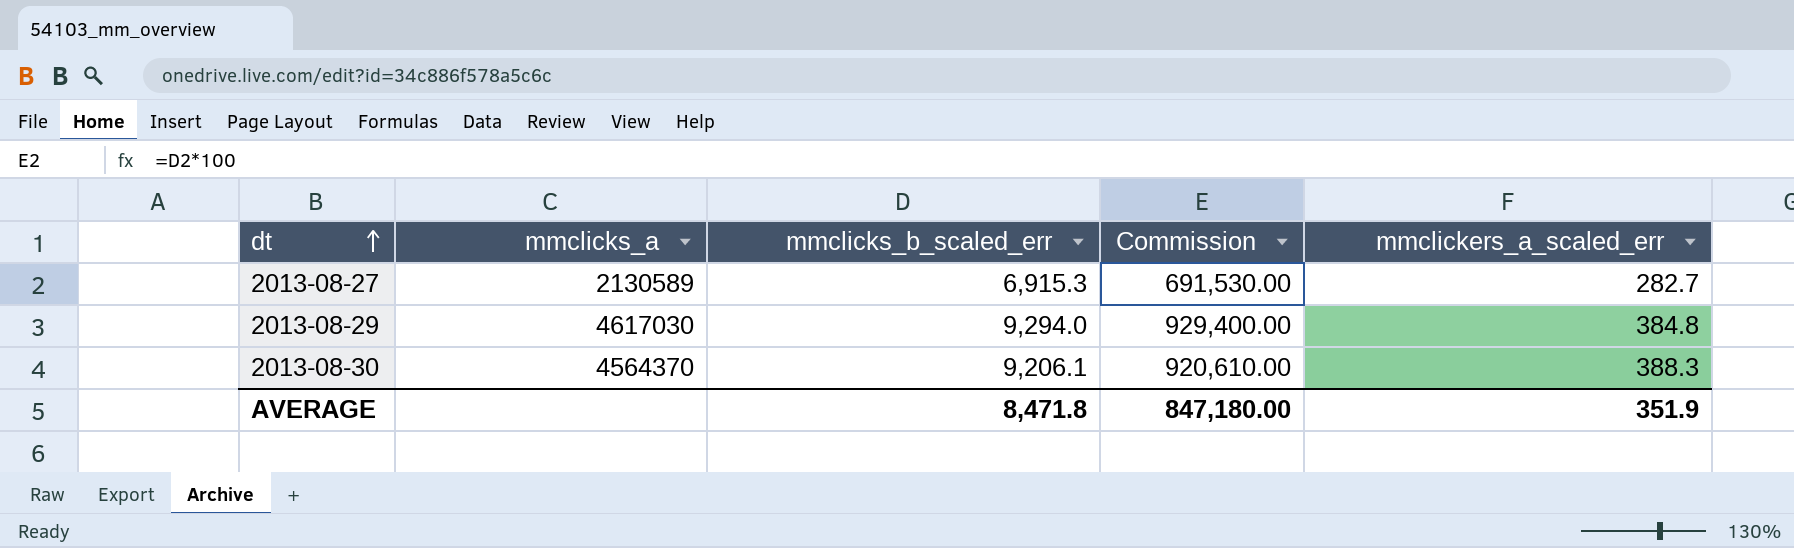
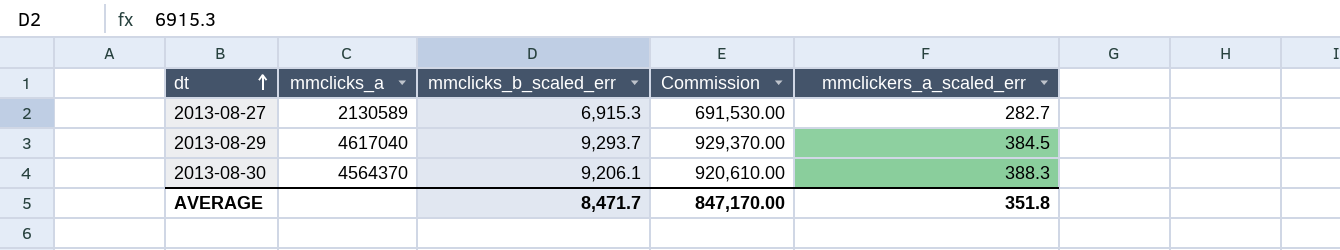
2013-08-29 | mmclicks_a: 4617030 -> 4617040
2013-08-29 | mmclicks_b_scaled_err: 9,294.0 -> 9,293.7
2013-08-29 | Commission: 929,400.00 -> 929,370.00
2013-08-29 | mmclickers_a_scaled_err: 384.8 -> 384.5
AVERAGE | mmclicks_b_scaled_err: 8,471.8 -> 8,471.7
AVERAGE | Commission: 847,180.00 -> 847,170.00
AVERAGE | mmclickers_a_scaled_err: 351.9 -> 351.8

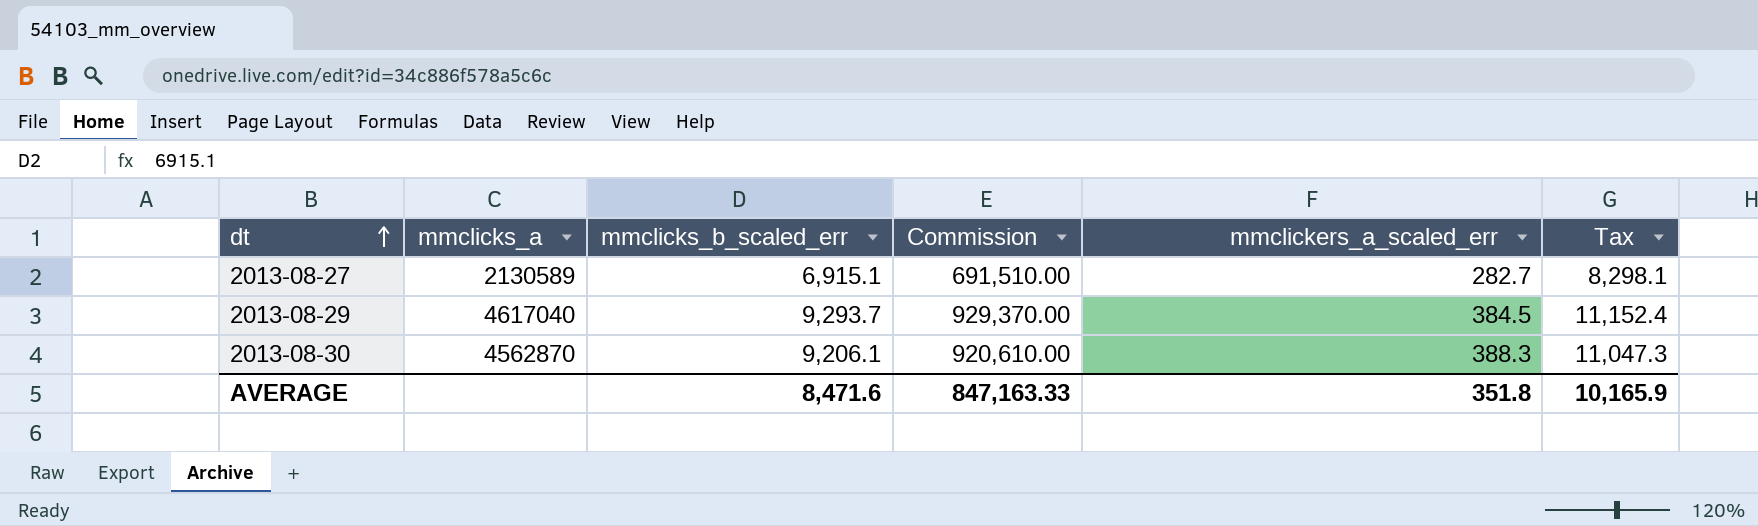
column Tax | formula: none -> [mmclicks_b_scaled_err] * 1.2
2013-08-27 | mmclicks_b_scaled_err: 6,915.3 -> 6,915.1
2013-08-27 | Commission: 691,530.00 -> 691,510.00
2013-08-30 | mmclicks_a: 4564370 -> 4562870
AVERAGE | mmclicks_b_scaled_err: 8,471.7 -> 8,471.6
AVERAGE | Commission: 847,170.00 -> 847,163.33

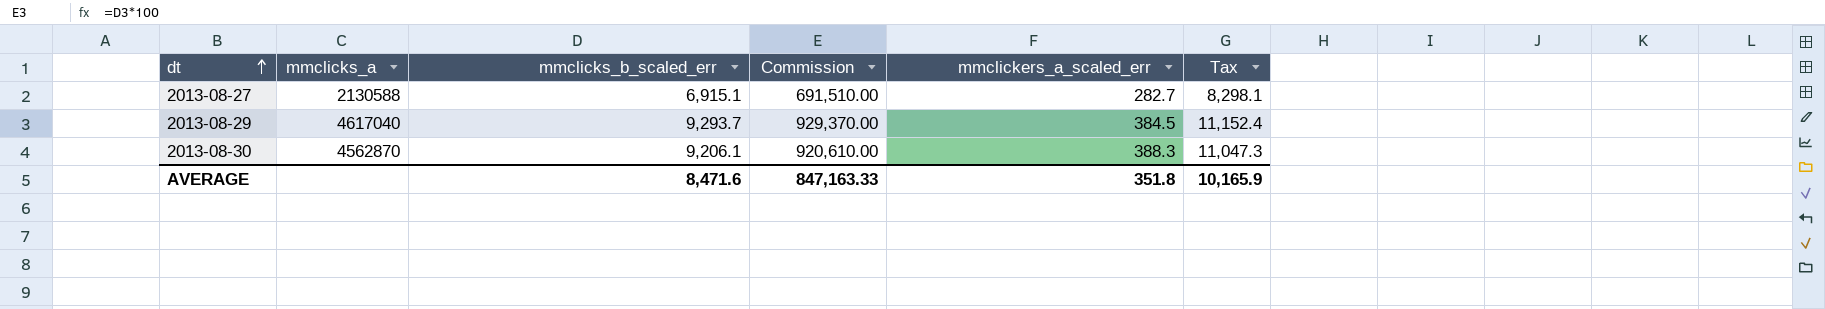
2013-08-27 | mmclicks_a: 2130589 -> 2130588

